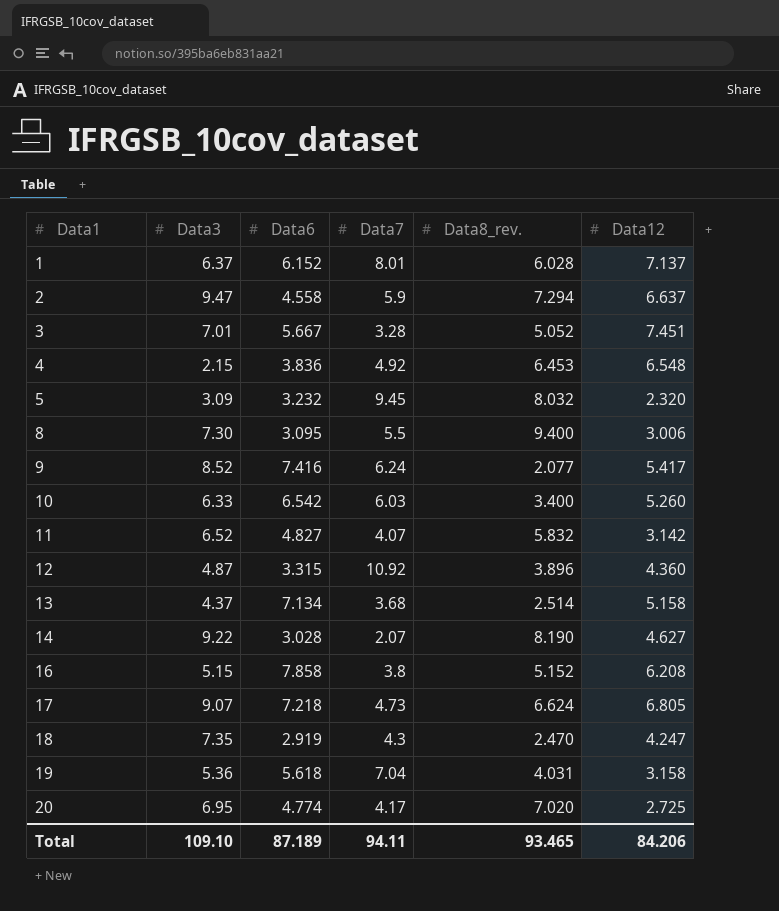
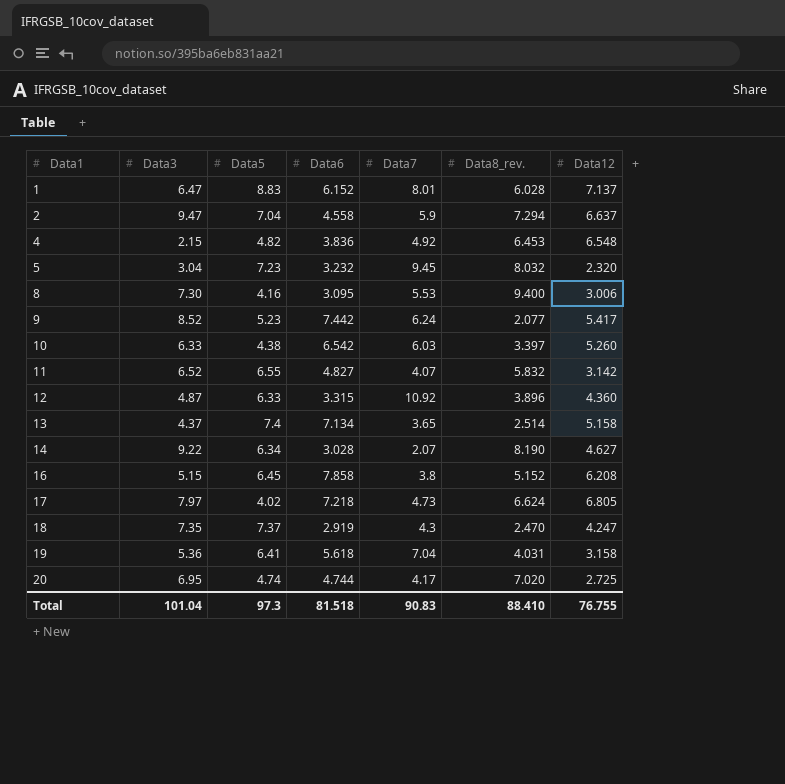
column Data5 | position: none -> 3
row 3: 7.01 | 5.667 | 3.28 | 5.052 | 7.451 -> none
1 | Data3: 6.37 -> 6.47
5 | Data3: 3.09 -> 3.04
8 | Data7: 5.5 -> 5.53
9 | Data6: 7.416 -> 7.442
10 | Data8_rev.: 3.400 -> 3.397
13 | Data7: 3.68 -> 3.65
17 | Data3: 9.07 -> 7.97
20 | Data6: 4.774 -> 4.744
Total | Data3: 109.10 -> 101.04
Total | Data6: 87.189 -> 81.518
Total | Data7: 94.11 -> 90.83
Total | Data8_rev.: 93.465 -> 88.410
Total | Data12: 84.206 -> 76.755

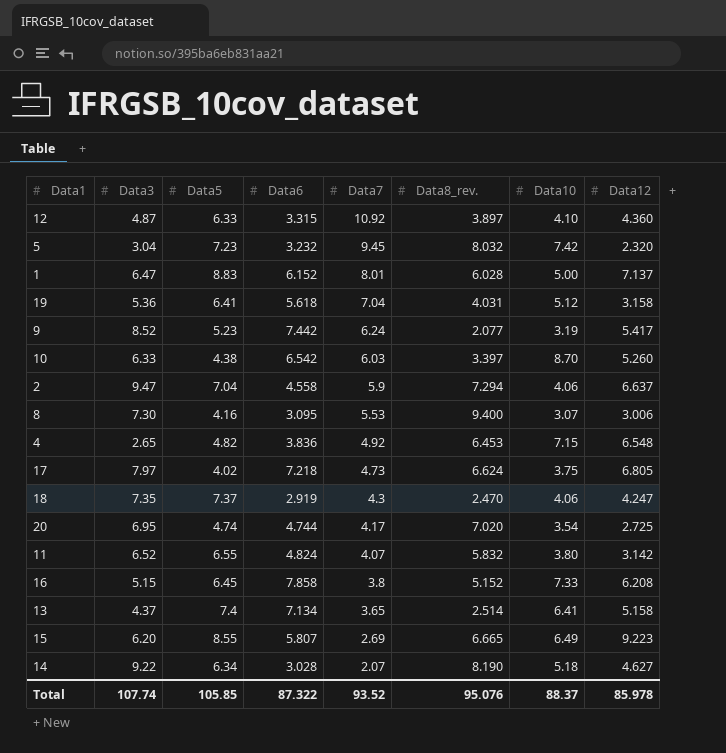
row order: Data1 ascending -> Data7 descending
column Data10 | position: none -> 7
12 | Data8_rev.: 3.896 -> 3.897
4 | Data3: 2.15 -> 2.65
11 | Data6: 4.827 -> 4.824
row 15: none -> 6.20 | 8.55 | 5.807 | 2.69 | 6.665 | 6.49 | 9.223
Total | Data3: 101.04 -> 107.74
Total | Data5: 97.3 -> 105.85
Total | Data6: 81.518 -> 87.322
Total | Data7: 90.83 -> 93.52
Total | Data8_rev.: 88.410 -> 95.076
Total | Data12: 76.755 -> 85.978

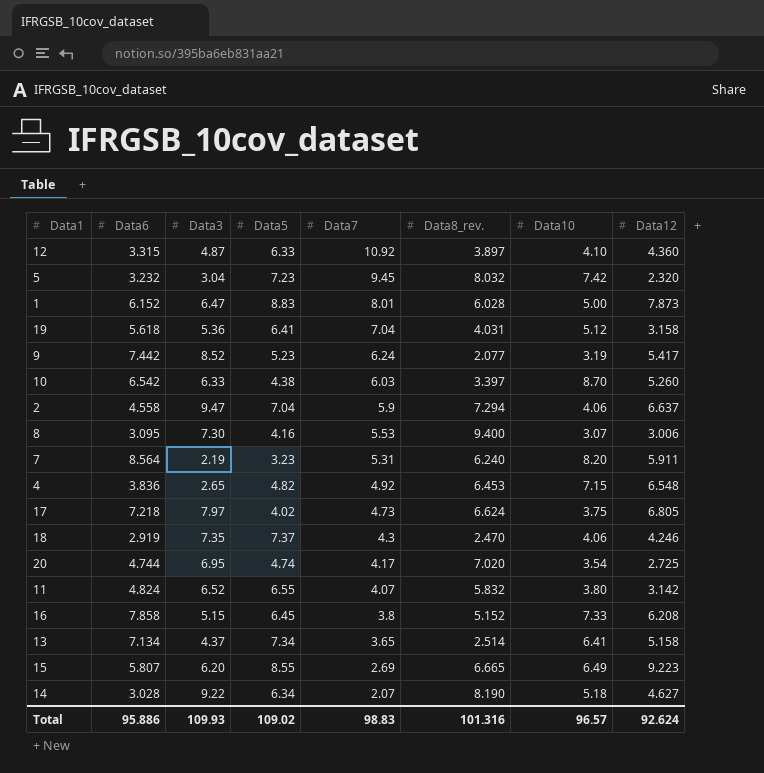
column Data6 | position: 4 -> 2
1 | Data12: 7.137 -> 7.873
row 7: none -> 8.564 | 2.19 | 3.23 | 5.31 | 6.240 | 8.20 | 5.911
18 | Data12: 4.247 -> 4.246
13 | Data5: 7.4 -> 7.34
Total | Data6: 87.322 -> 95.886
Total | Data3: 107.74 -> 109.93
Total | Data5: 105.85 -> 109.02
Total | Data7: 93.52 -> 98.83
Total | Data8_rev.: 95.076 -> 101.316
Total | Data10: 88.37 -> 96.57
Total | Data12: 85.978 -> 92.624

